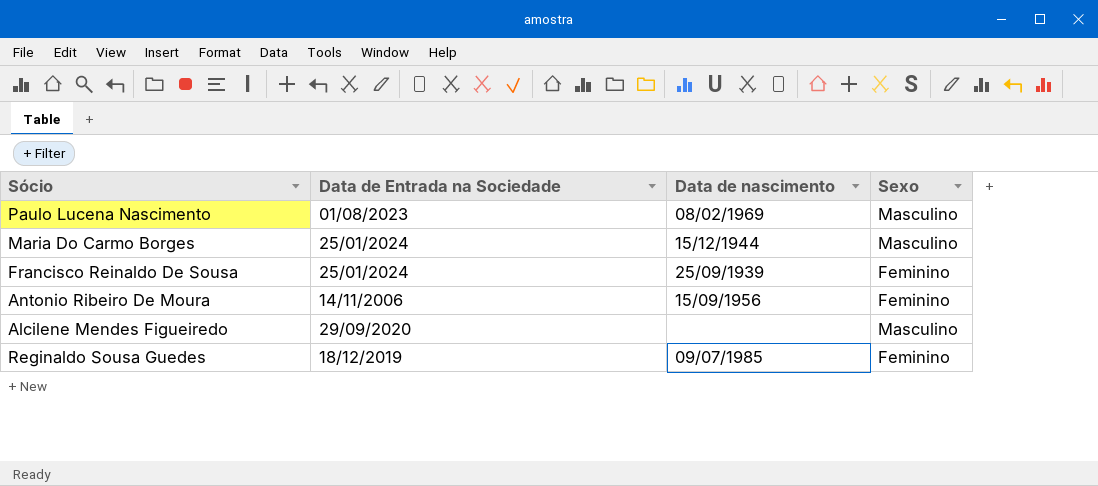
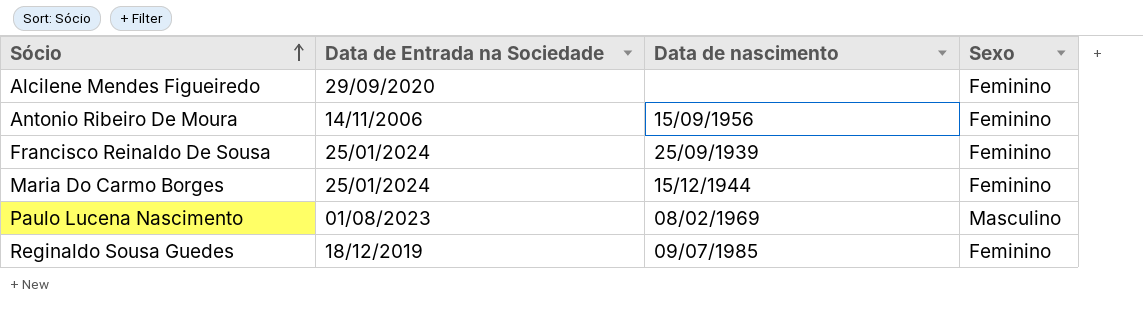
row order: none -> Sócio ascending
Alcilene Mendes Figueiredo | Sexo: Masculino -> Feminino
Maria Do Carmo Borges | Sexo: Masculino -> Feminino

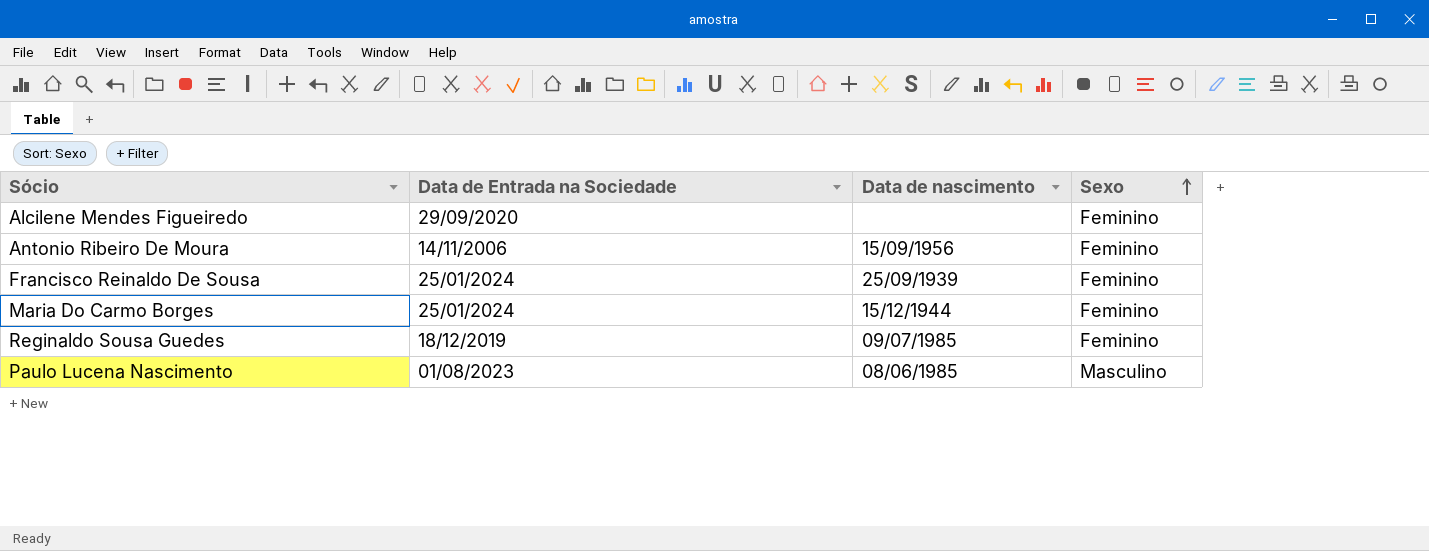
row order: Sócio ascending -> Sexo ascending
Paulo Lucena Nascimento | Data de nascimento: 08/02/1969 -> 08/06/1985

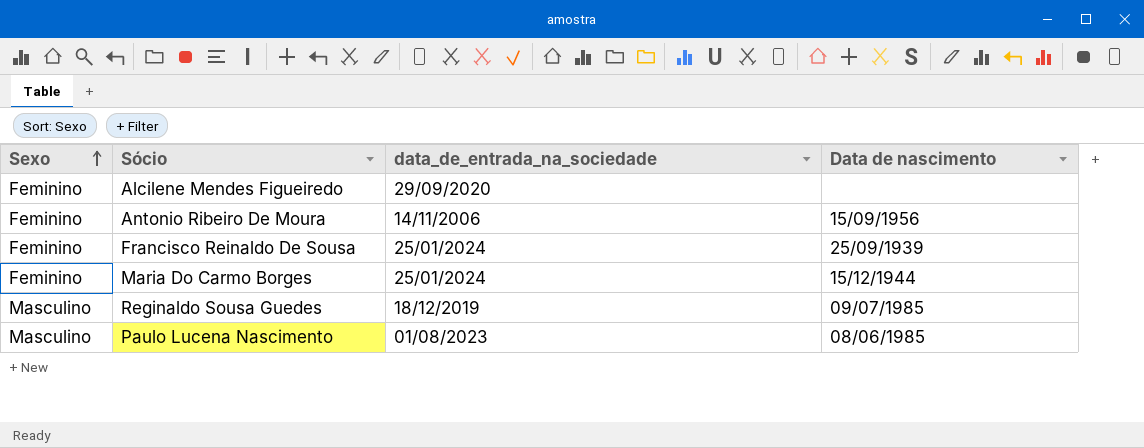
column Sexo | position: 4 -> 1
column name: Data de Entrada na Sociedade -> data_de_entrada_na_sociedade
Reginaldo Sousa Guedes | Sexo: Feminino -> Masculino

